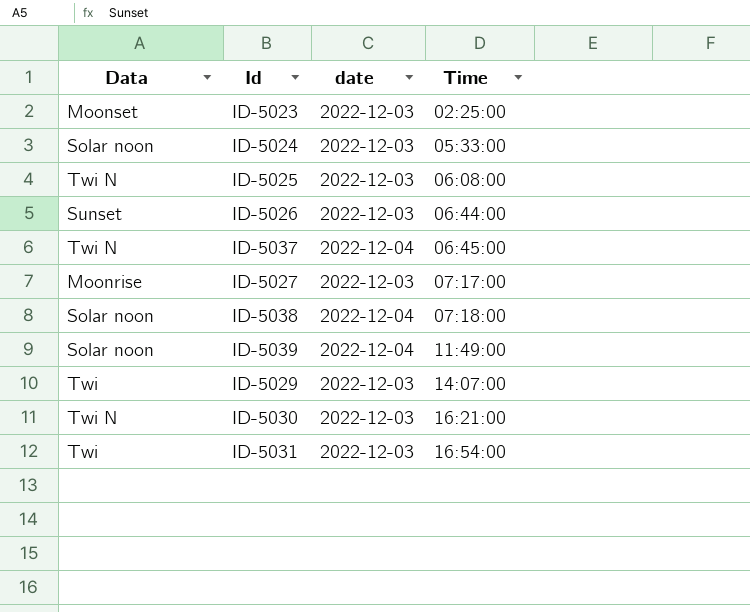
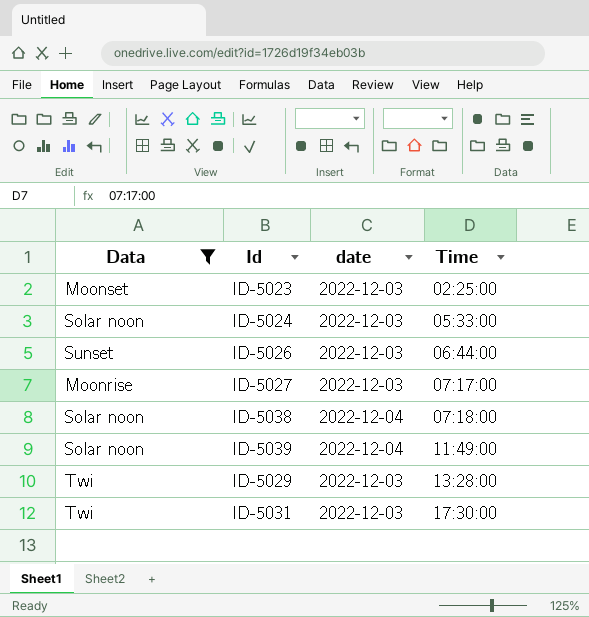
filter: none -> Data != Twi N
ID-5029 | Time: 14:07:00 -> 13:28:00
ID-5031 | Time: 16:54:00 -> 17:30:00

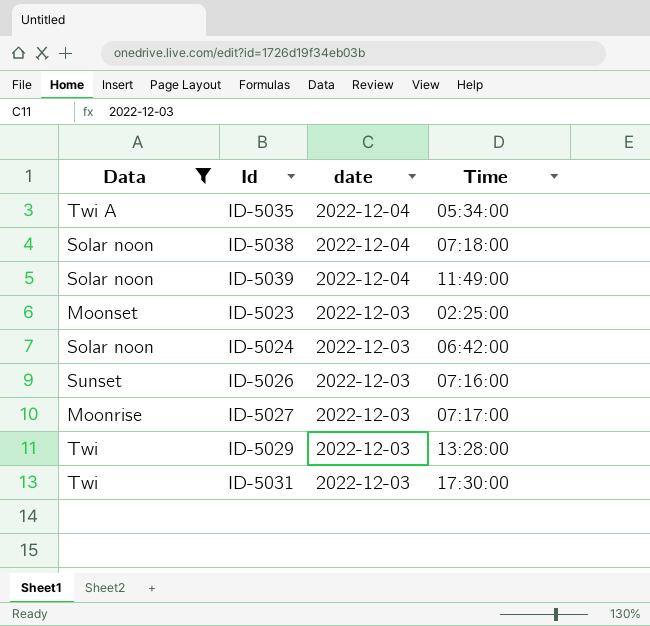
row order: Time ascending -> date descending
row ID-5035: none -> Twi A | 2022-12-04 | 05:34:00
ID-5024 | Time: 05:33:00 -> 06:42:00
ID-5026 | Time: 06:44:00 -> 07:16:00

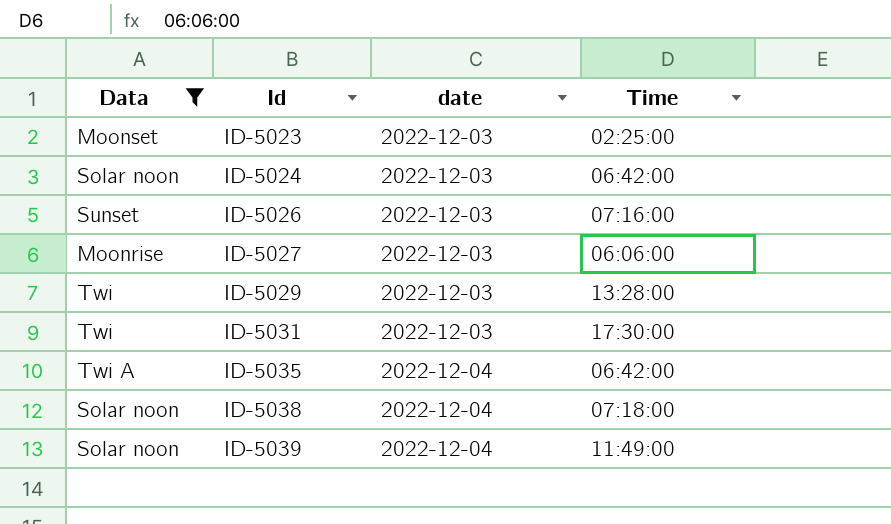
row order: date descending -> Id ascending
ID-5027 | Time: 07:17:00 -> 06:06:00
ID-5035 | Time: 05:34:00 -> 06:42:00

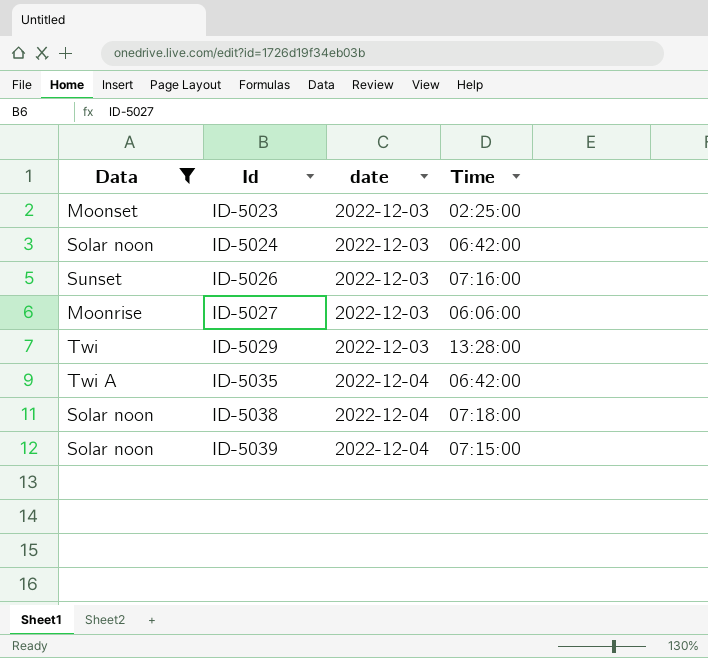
row ID-5031: Twi | 2022-12-03 | 17:30:00 -> none
ID-5039 | Time: 11:49:00 -> 07:15:00

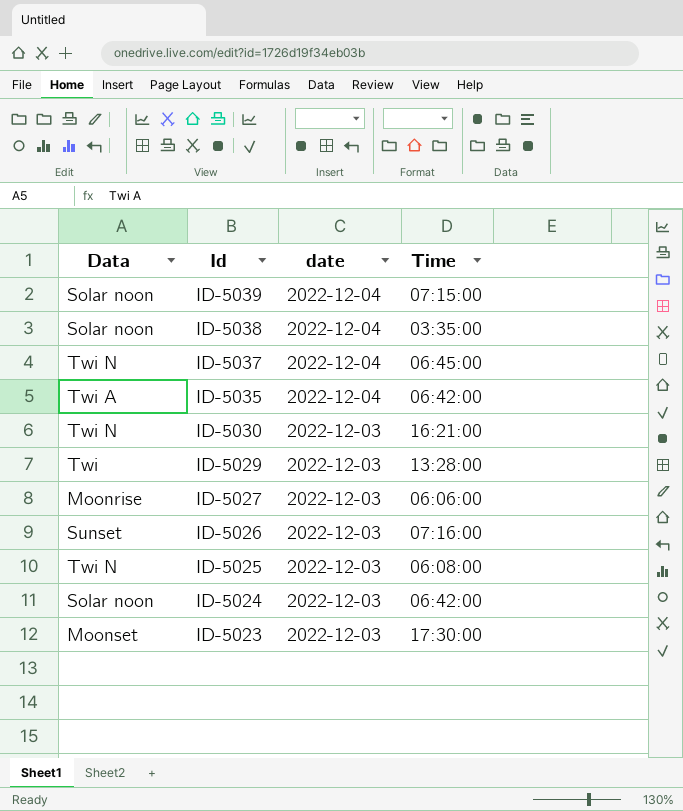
filter: Data != Twi N -> none
row order: Id ascending -> Id descending
ID-5038 | Time: 07:18:00 -> 03:35:00
ID-5023 | Time: 02:25:00 -> 17:30:00

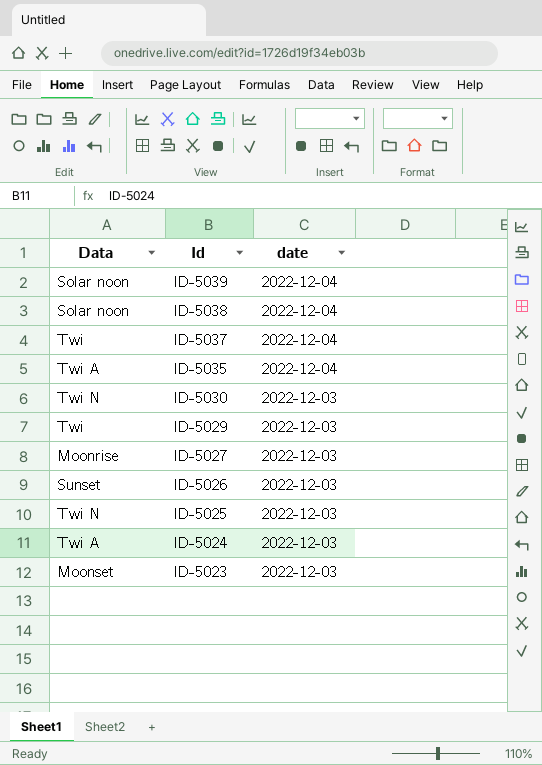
column Time | position: 4 -> none
ID-5037 | Data: Twi N -> Twi
ID-5024 | Data: Solar noon -> Twi A

